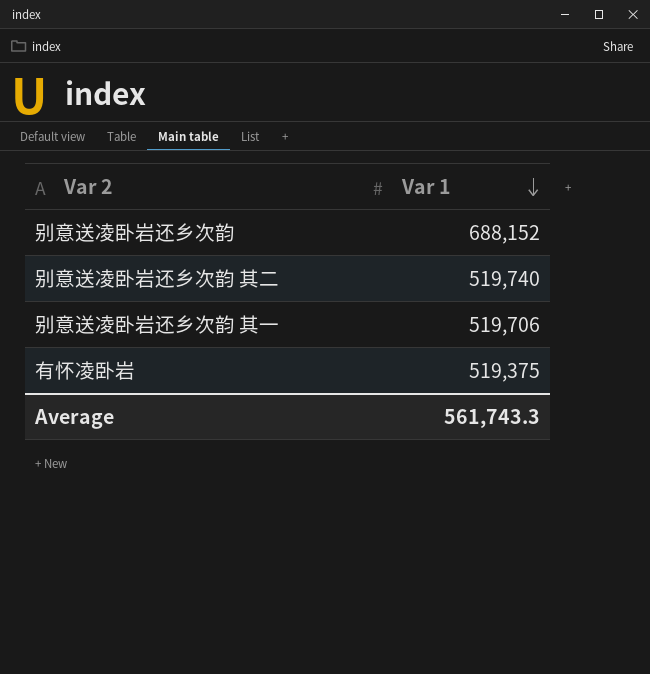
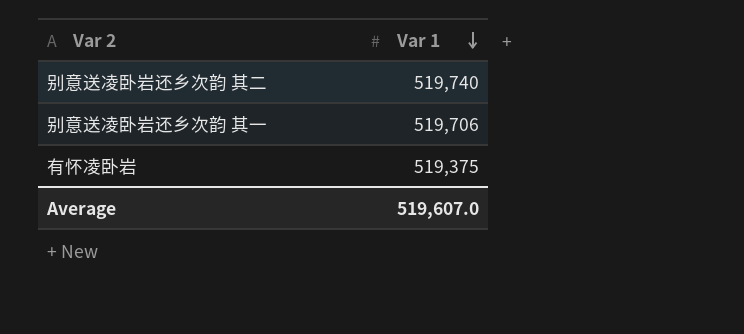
row 别意送凌卧岩还乡次韵: 688,152 -> none
Average | Var 1: 561,743.3 -> 519,607.0

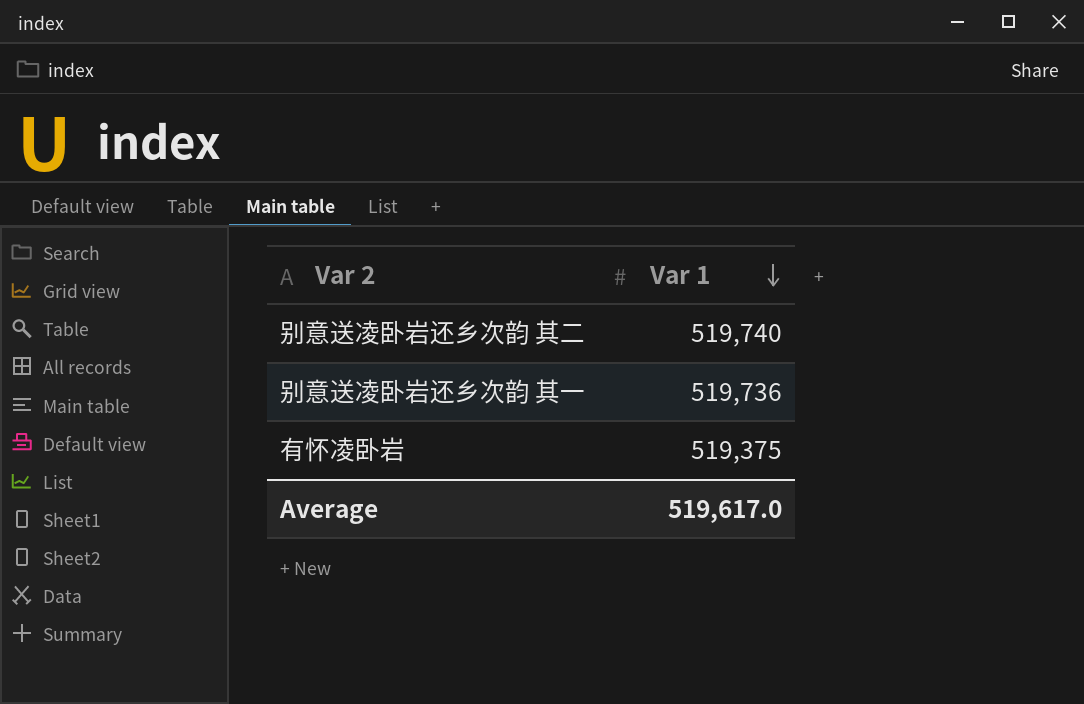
别意送凌卧岩还乡次韵 其一 | Var 1: 519,706 -> 519,736
Average | Var 1: 519,607.0 -> 519,617.0

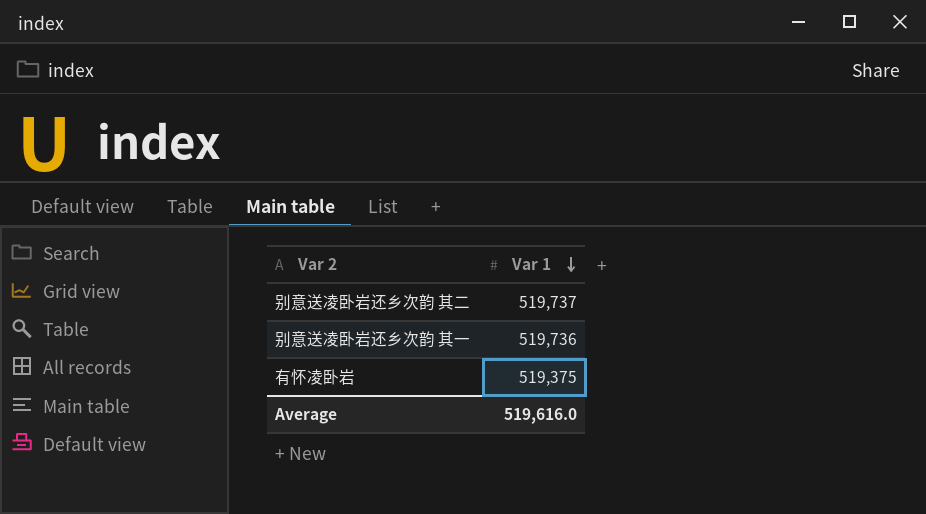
别意送凌卧岩还乡次韵 其二 | Var 1: 519,740 -> 519,737
Average | Var 1: 519,617.0 -> 519,616.0

